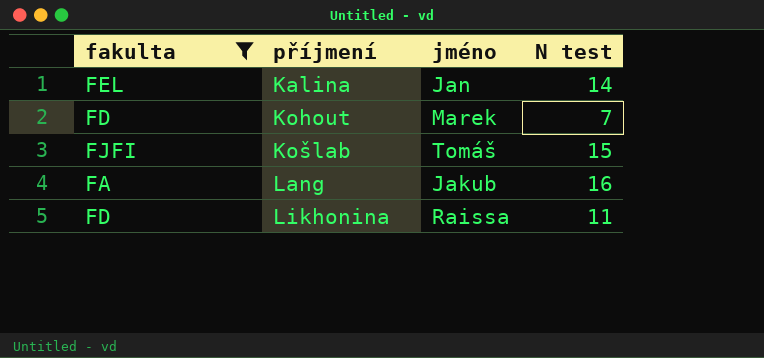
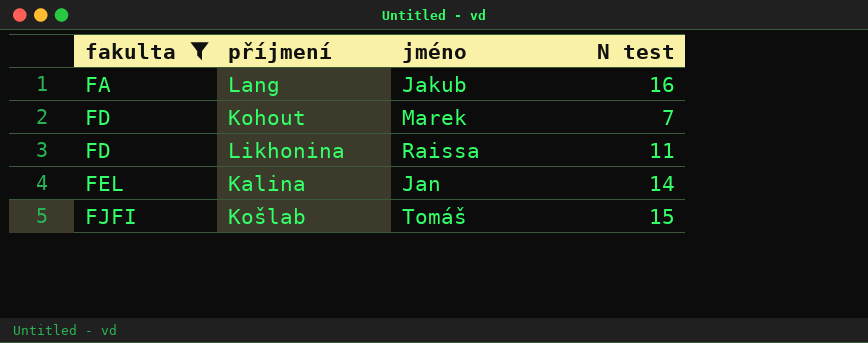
row order: příjmení ascending -> fakulta ascending

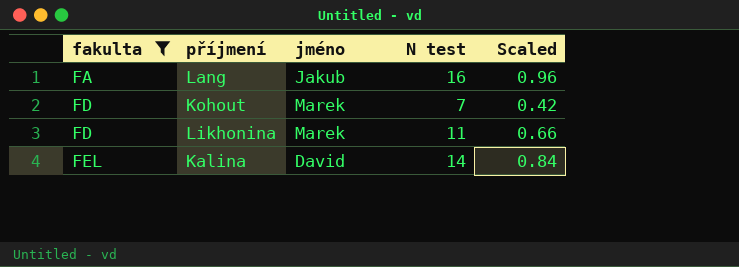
column Scaled | formula: none -> [N test] * 0.06
row Košlab: FJFI | Tomáš | 15 -> none
Likhonina | jméno: Raissa -> Marek
Kalina | jméno: Jan -> David

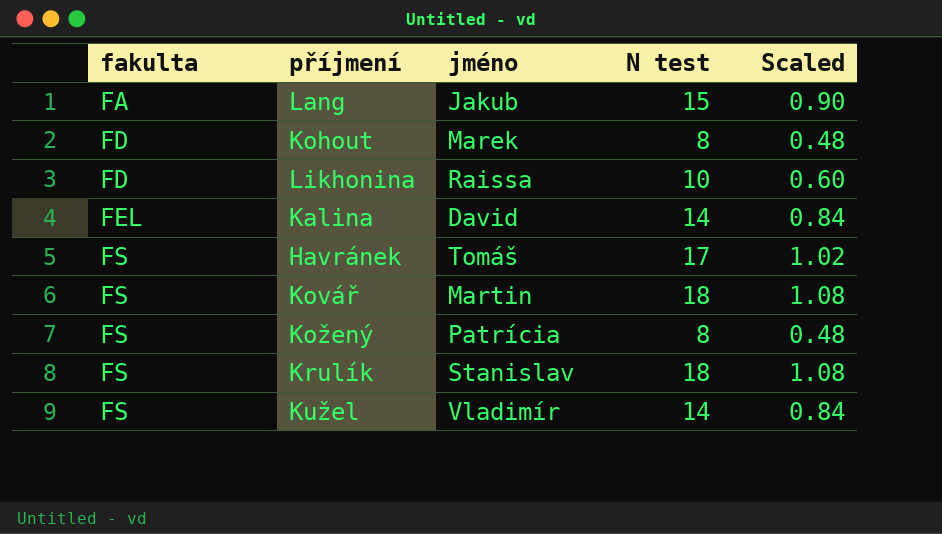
filter: fakulta != FS -> none
Lang | N test: 16 -> 15
Lang | Scaled: 0.96 -> 0.90
Kohout | N test: 7 -> 8
Kohout | Scaled: 0.42 -> 0.48
Likhonina | jméno: Marek -> Raissa
Likhonina | N test: 11 -> 10
Likhonina | Scaled: 0.66 -> 0.60

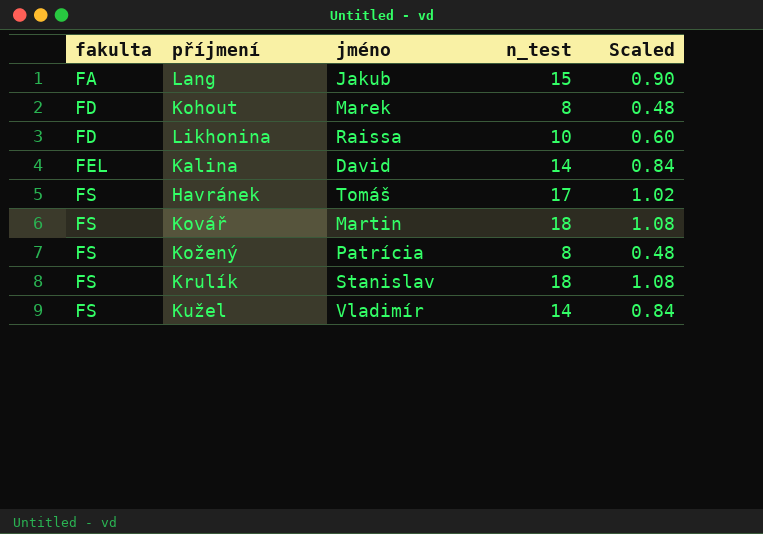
column name: N test -> n_test

